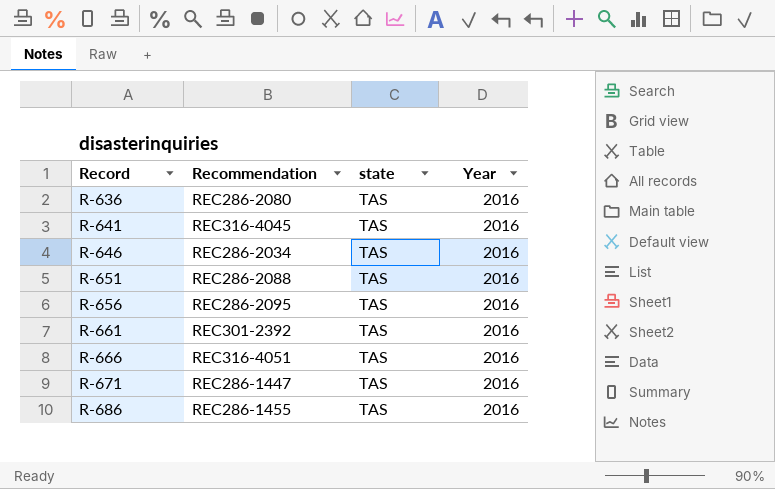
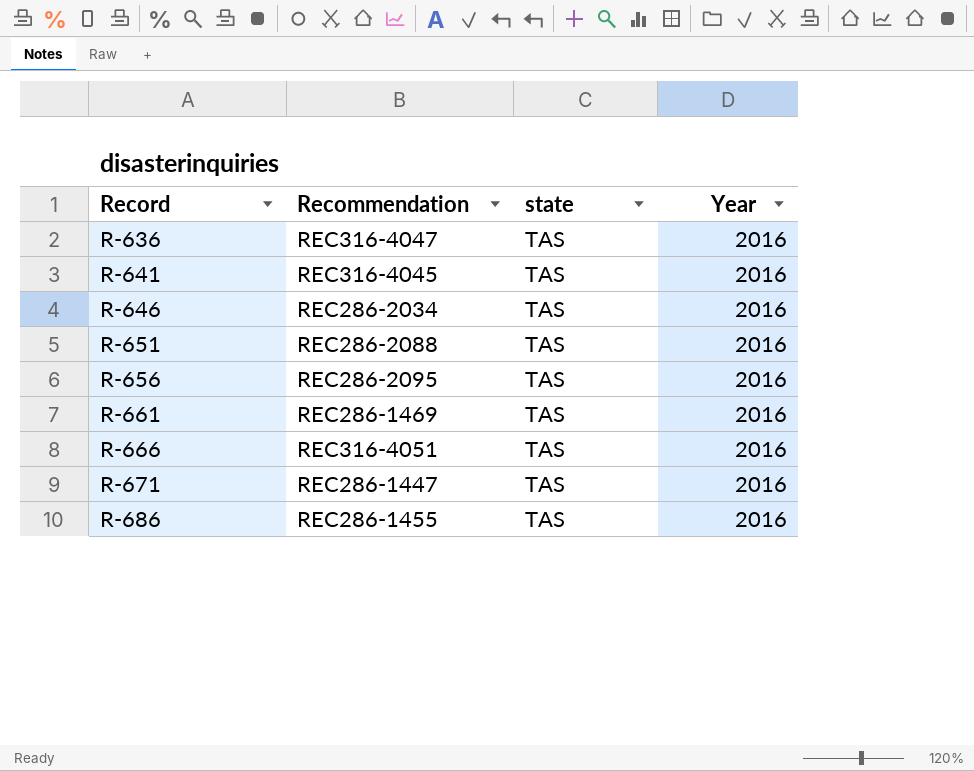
R-636 | Recommendation: REC286-2080 -> REC316-4047
R-661 | Recommendation: REC301-2392 -> REC286-1469

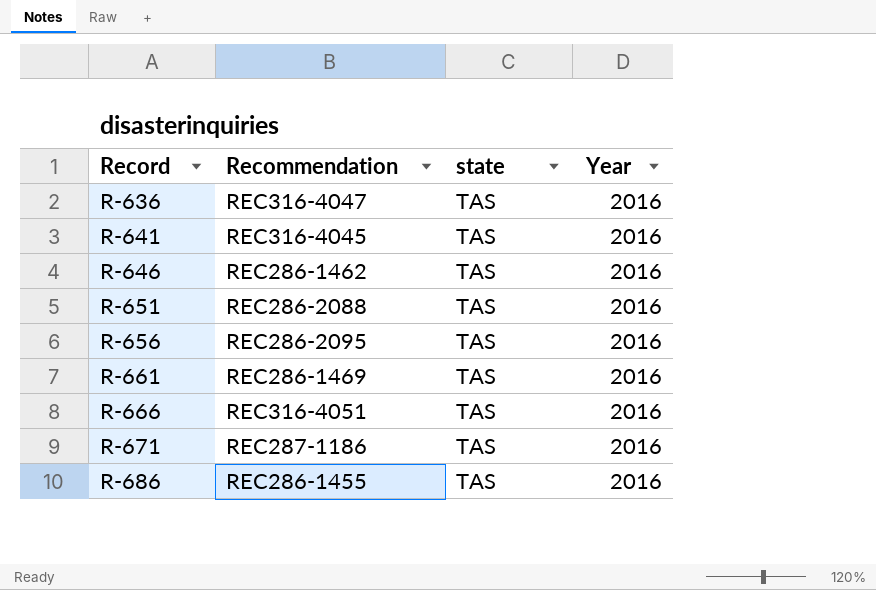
R-646 | Recommendation: REC286-2034 -> REC286-1462
R-671 | Recommendation: REC286-1447 -> REC287-1186

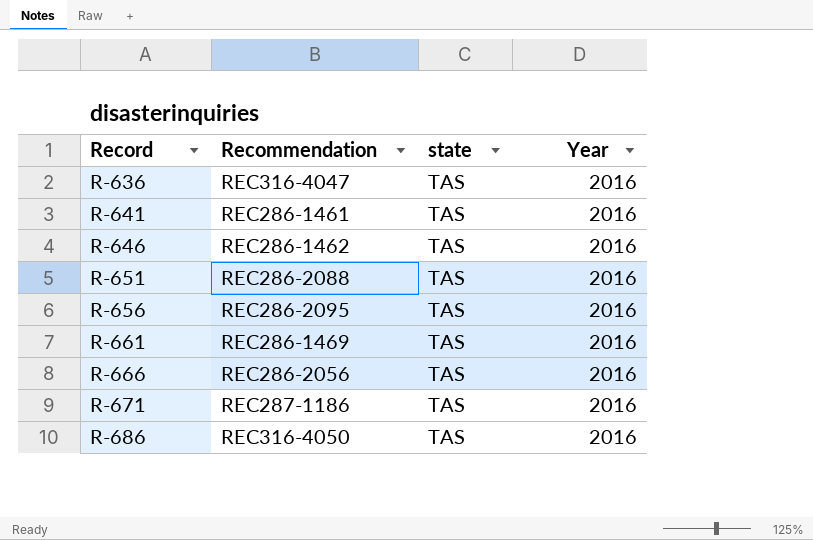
R-641 | Recommendation: REC316-4045 -> REC286-1461
R-666 | Recommendation: REC316-4051 -> REC286-2056
R-686 | Recommendation: REC286-1455 -> REC316-4050

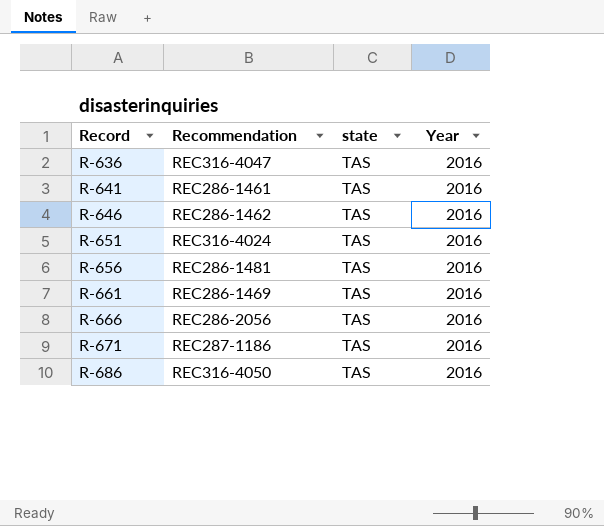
R-651 | Recommendation: REC286-2088 -> REC316-4024
R-656 | Recommendation: REC286-2095 -> REC286-1481

